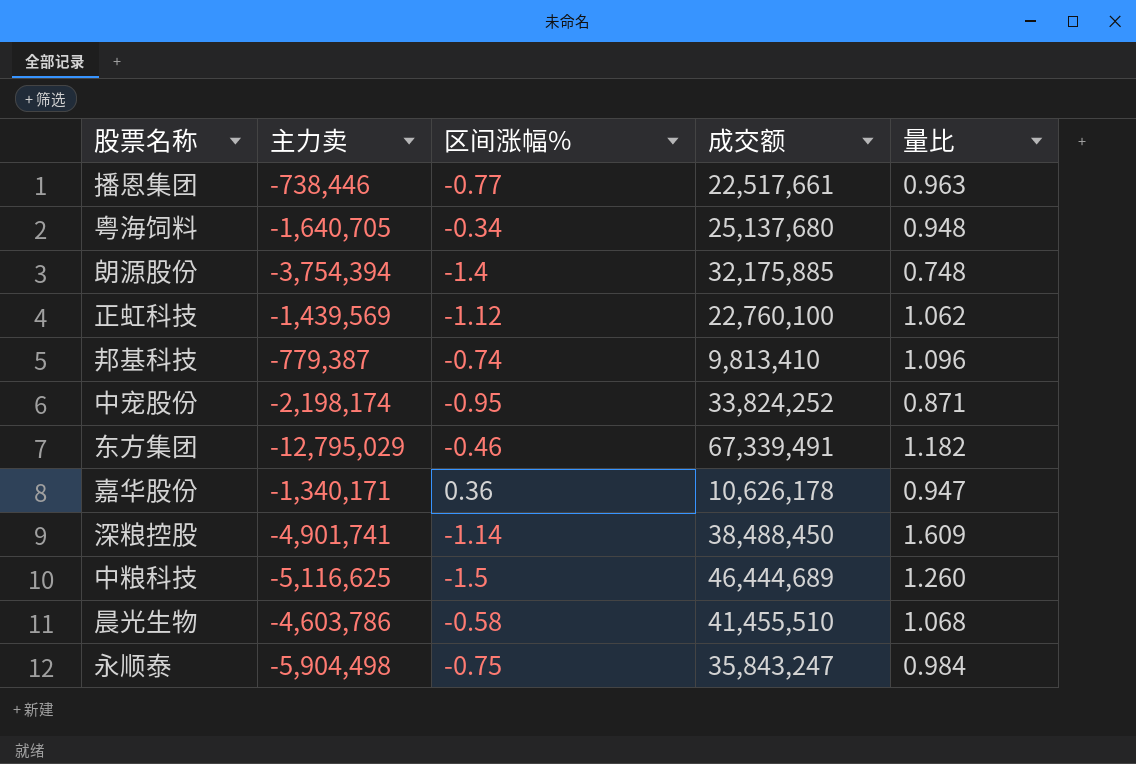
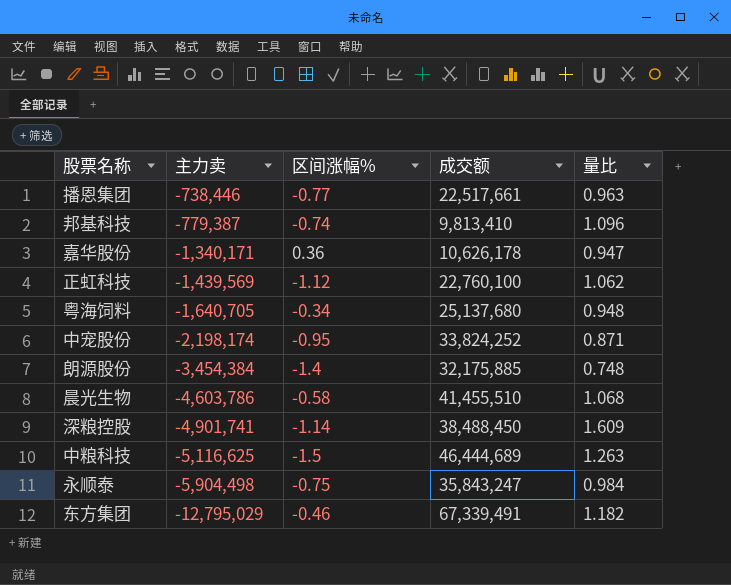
row order: none -> 主力卖 descending
朗源股份 | 主力卖: -3,754,394 -> -3,454,384
中粮科技 | 量比: 1.260 -> 1.263

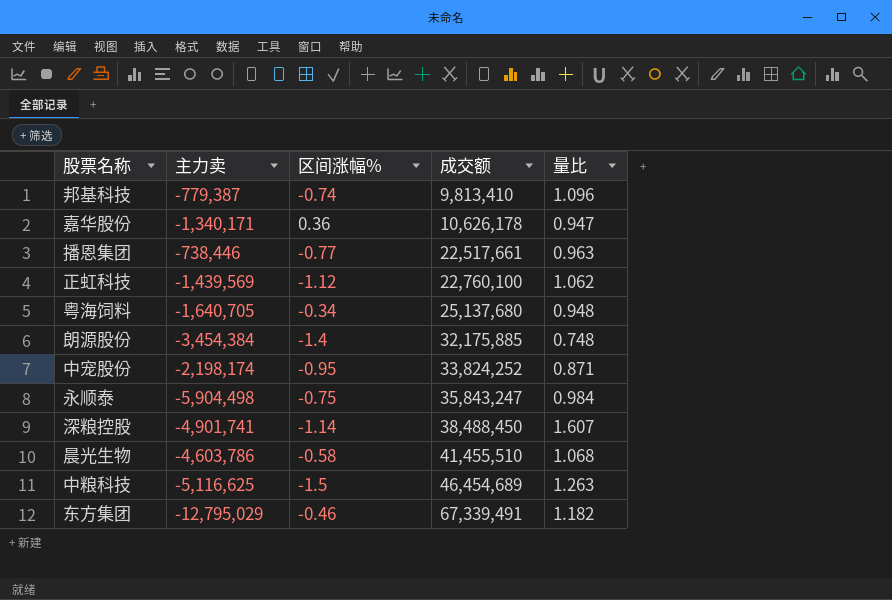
row order: 主力卖 descending -> 成交额 ascending
深粮控股 | 量比: 1.609 -> 1.607
中粮科技 | 成交额: 46,444,689 -> 46,454,689

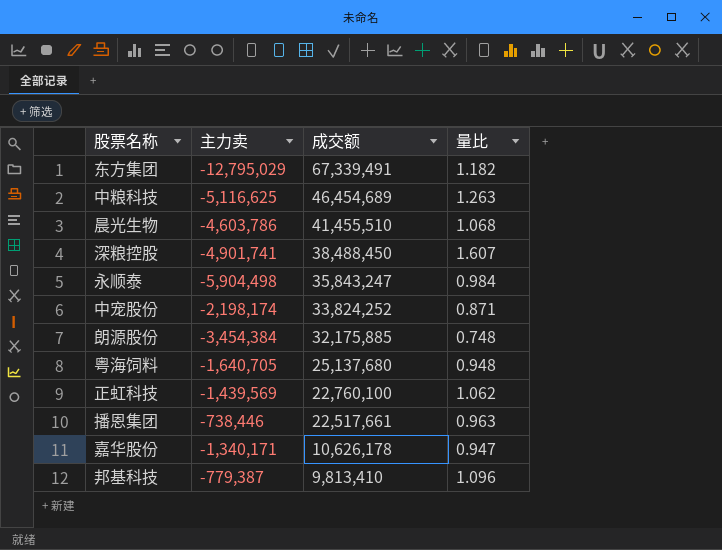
row order: 成交额 ascending -> 成交额 descending
column 区间涨幅% | position: 3 -> none

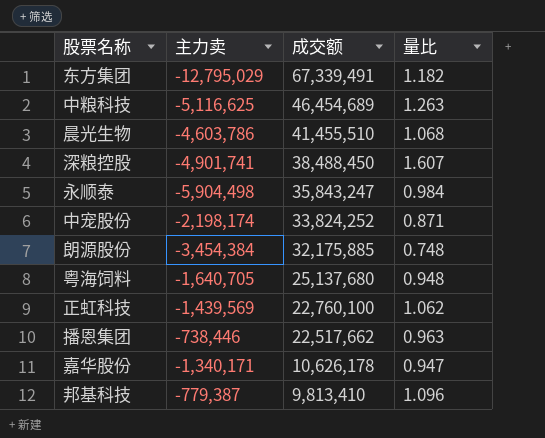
播恩集团 | 成交额: 22,517,661 -> 22,517,662

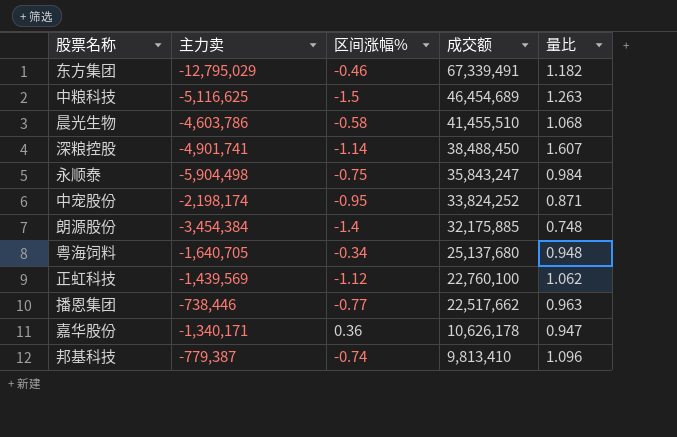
column 区间涨幅% | position: none -> 3

